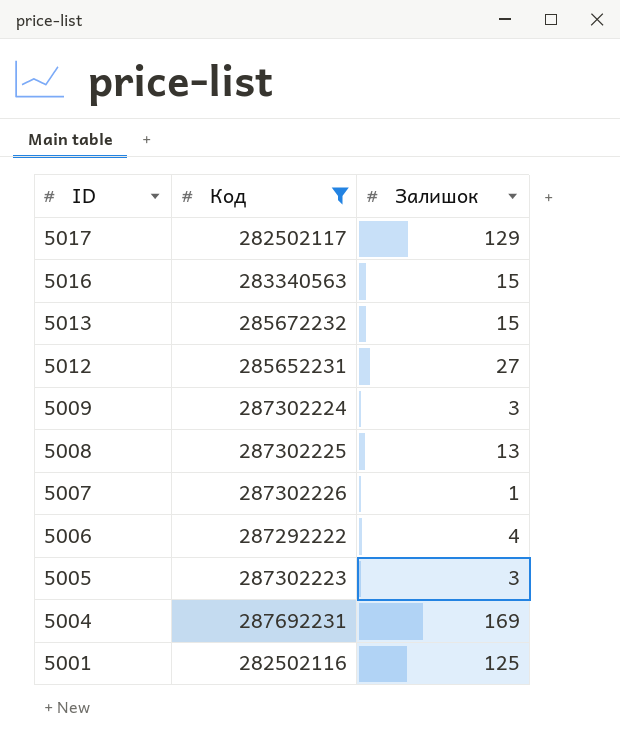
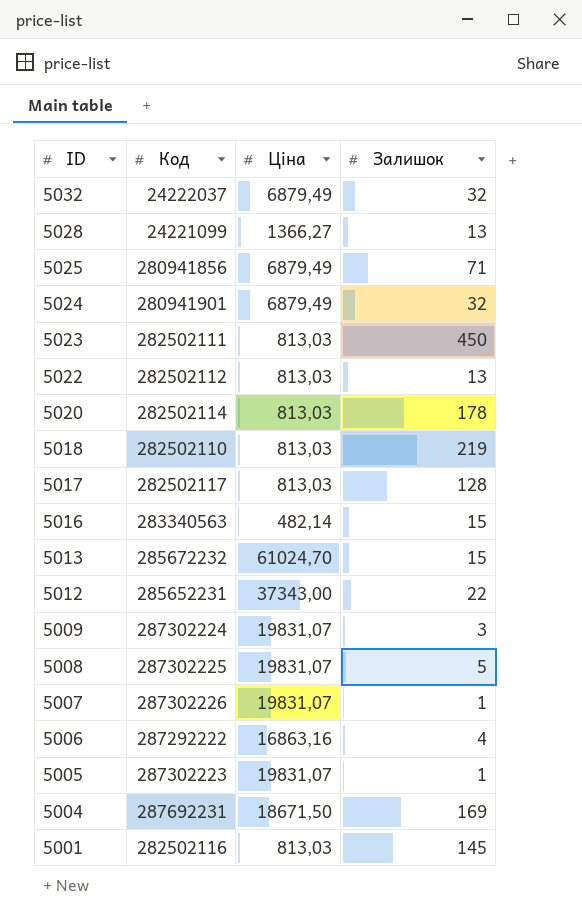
filter: Код >= 282502116 -> none
column Ціна | position: none -> 3
5017 | Залишок: 129 -> 128
5012 | Залишок: 27 -> 22
5008 | Залишок: 13 -> 5
5005 | Залишок: 3 -> 1
5001 | Залишок: 125 -> 145

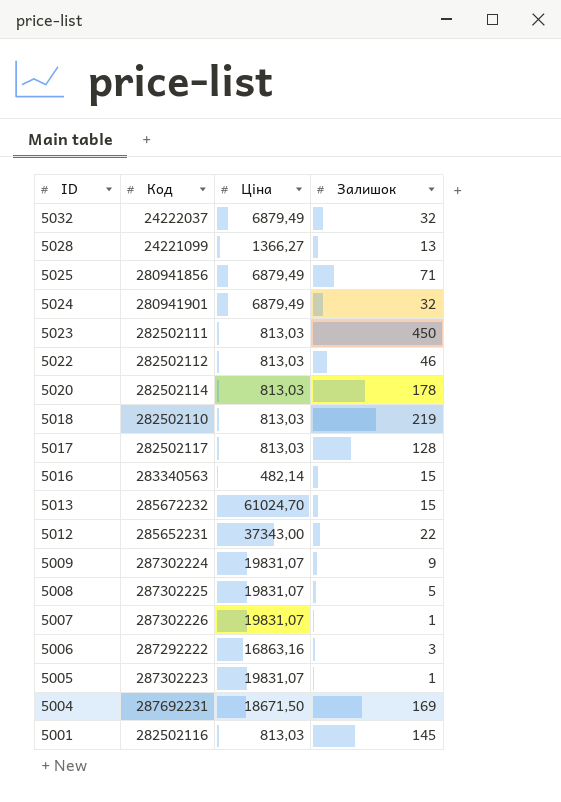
5022 | Залишок: 13 -> 46
5009 | Залишок: 3 -> 9
5006 | Залишок: 4 -> 3

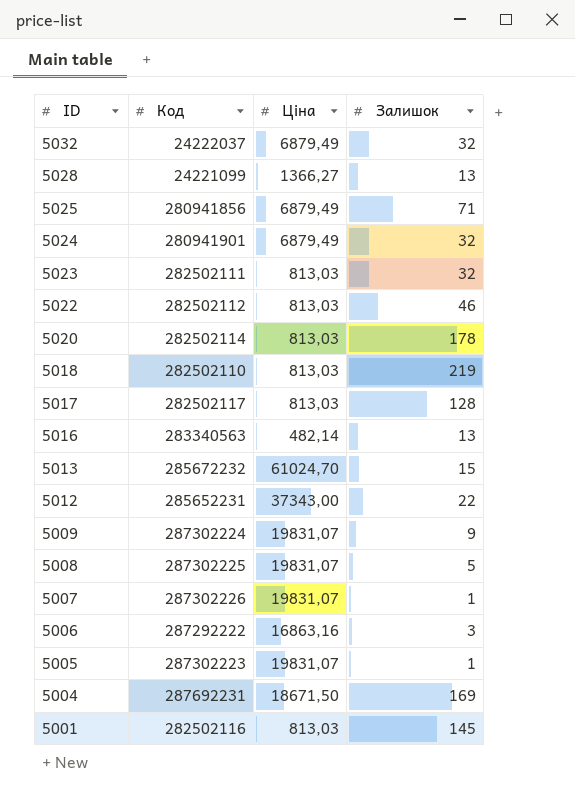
5023 | Залишок: 450 -> 32
5016 | Залишок: 15 -> 13

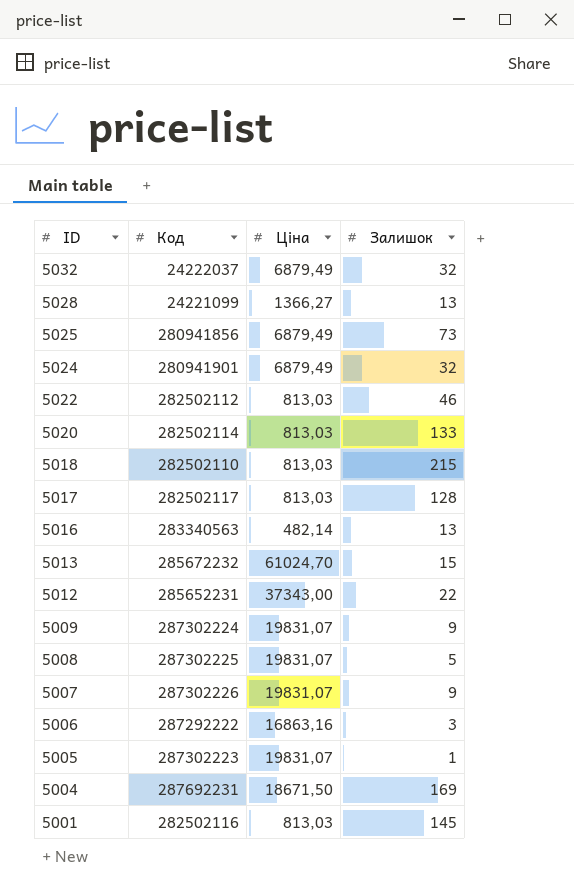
row 5023: 282502111 | 813,03 | 32 -> none
5025 | Залишок: 71 -> 73
5020 | Залишок: 178 -> 133
5018 | Залишок: 219 -> 215
5007 | Залишок: 1 -> 9

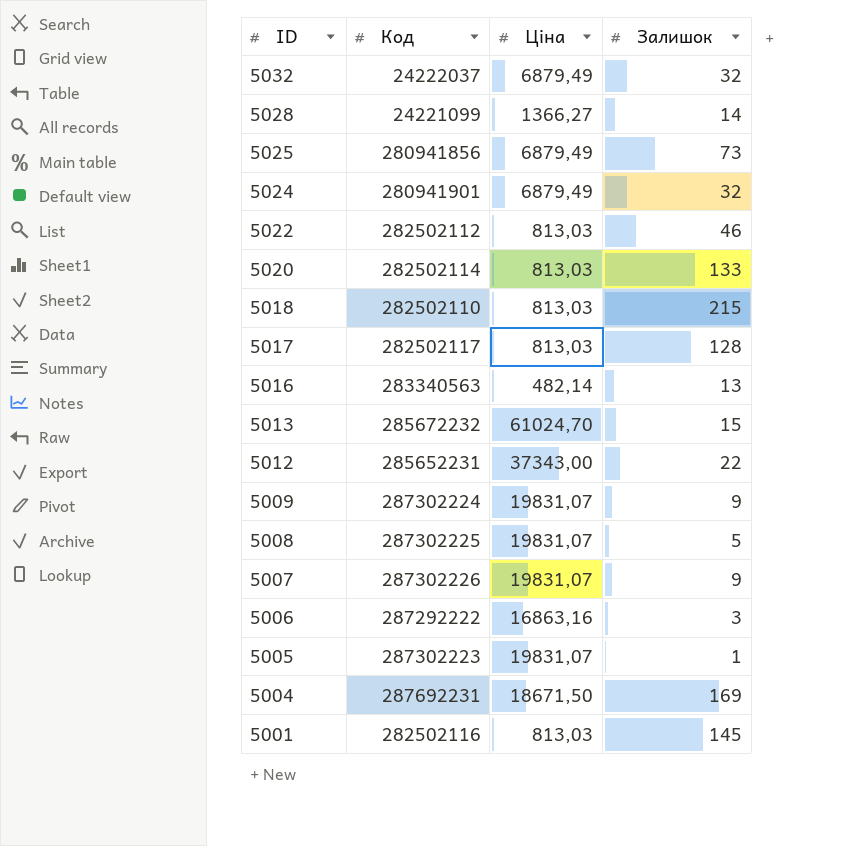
5028 | Залишок: 13 -> 14

